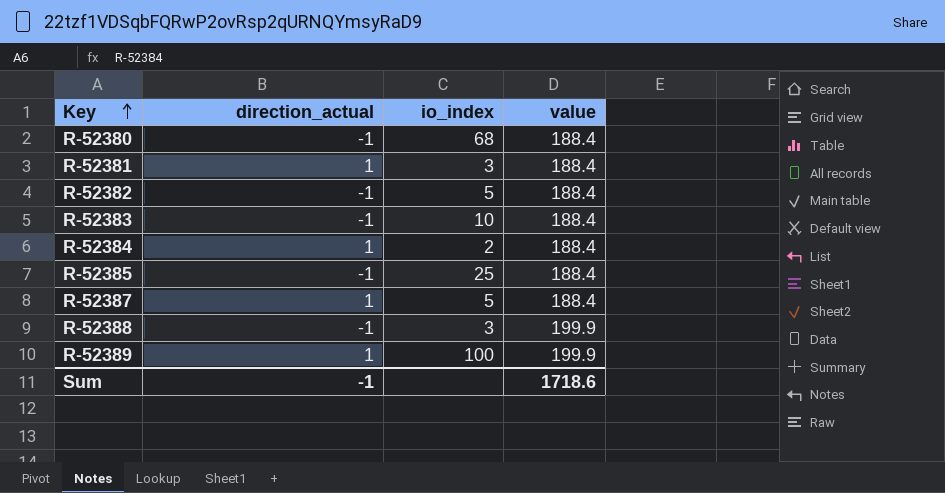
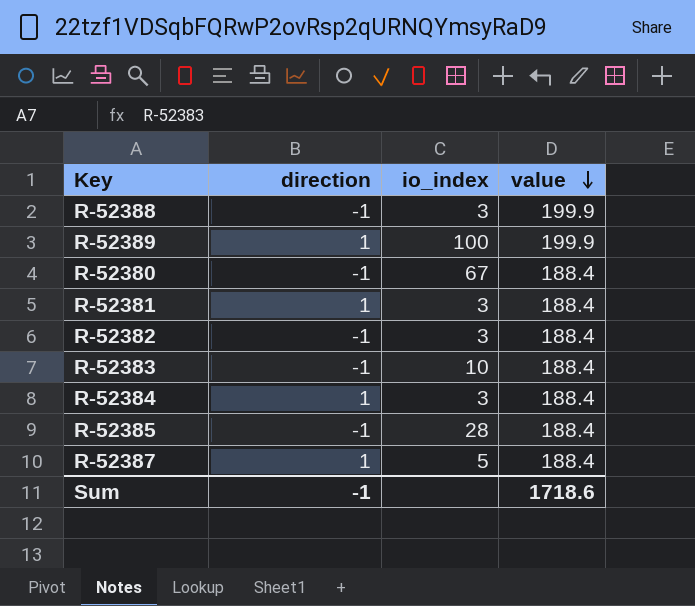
row order: Key ascending -> value descending
column name: direction_actual -> direction
R-52380 | io_index: 68 -> 67
R-52382 | io_index: 5 -> 3
R-52384 | io_index: 2 -> 3
R-52385 | io_index: 25 -> 28

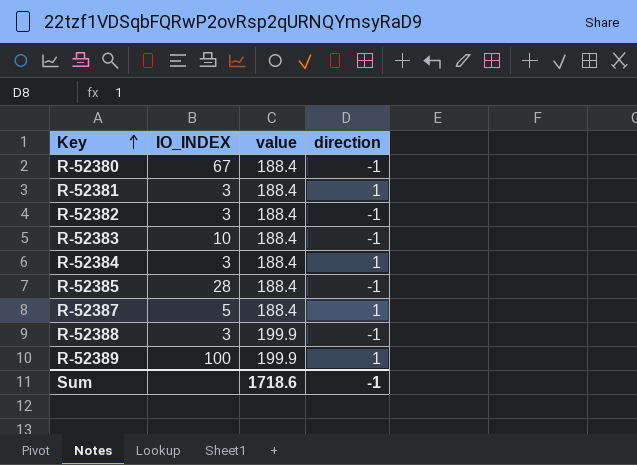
row order: value descending -> Key ascending
column name: io_index -> IO_INDEX
column direction | position: 2 -> 4

